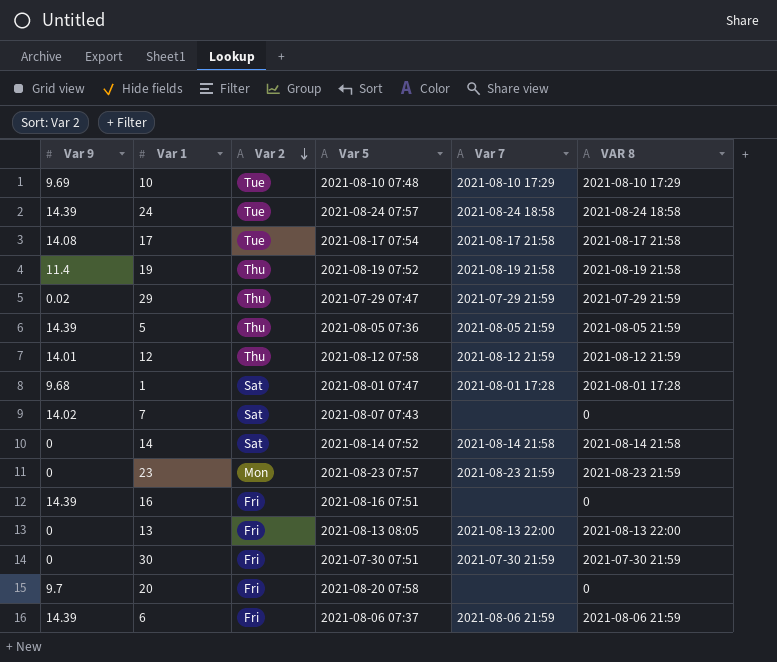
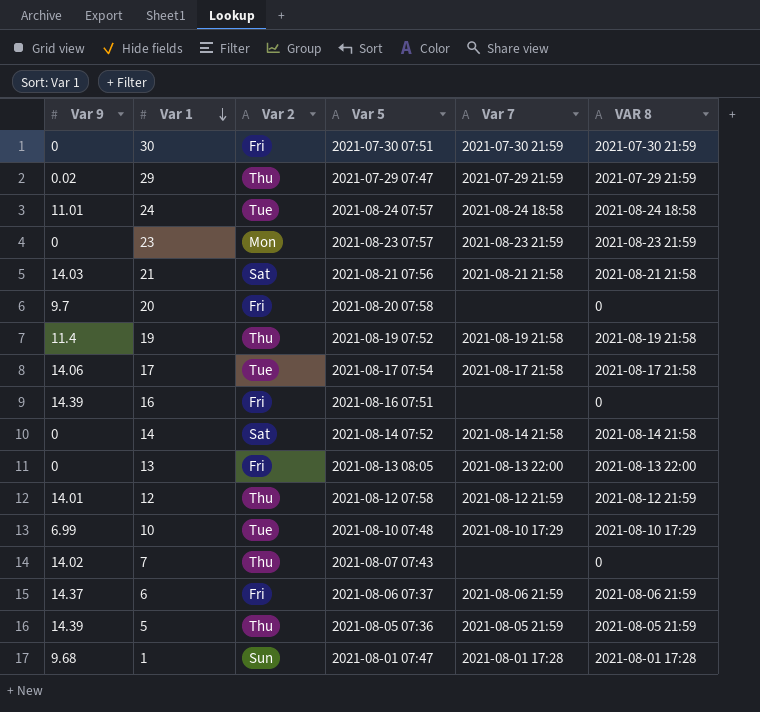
row order: Var 2 descending -> Var 1 descending
24 | Var 9: 14.39 -> 11.01
row 21: none -> 14.03 | Sat | 2021-08-21 07:56 | 2021-08-21 21:58 | 2021-08-21 21:58
17 | Var 9: 14.08 -> 14.06
10 | Var 9: 9.69 -> 6.99
7 | Var 2: Sat -> Thu
6 | Var 9: 14.39 -> 14.37
1 | Var 2: Sat -> Sun

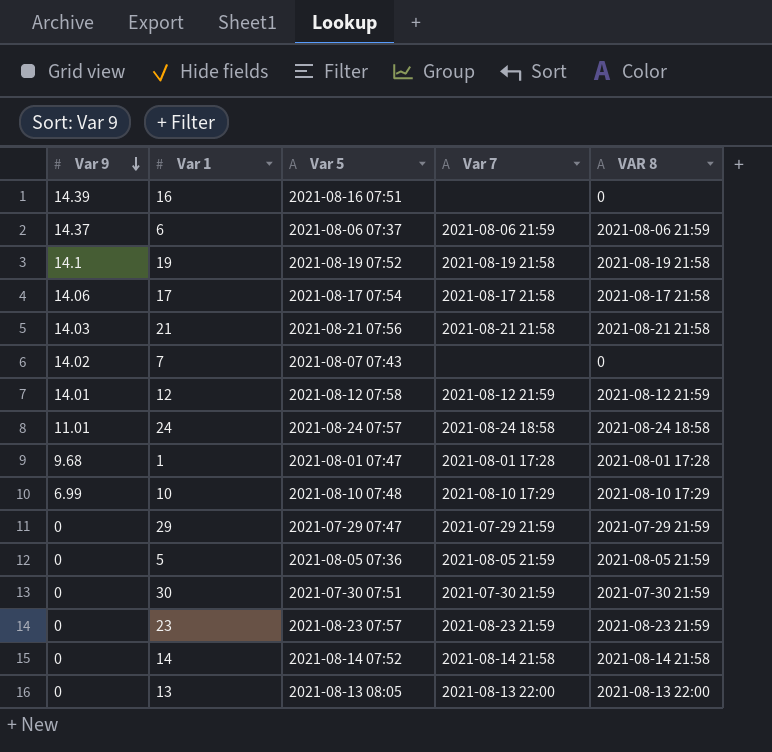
row order: Var 1 descending -> Var 9 descending
column Var 2 | position: 3 -> none
row 20: 9.7 | Fri | 2021-08-20 07:58 | none | 0 -> none
19 | Var 9: 11.4 -> 14.1
29 | Var 9: 0.02 -> 0
5 | Var 9: 14.39 -> 0

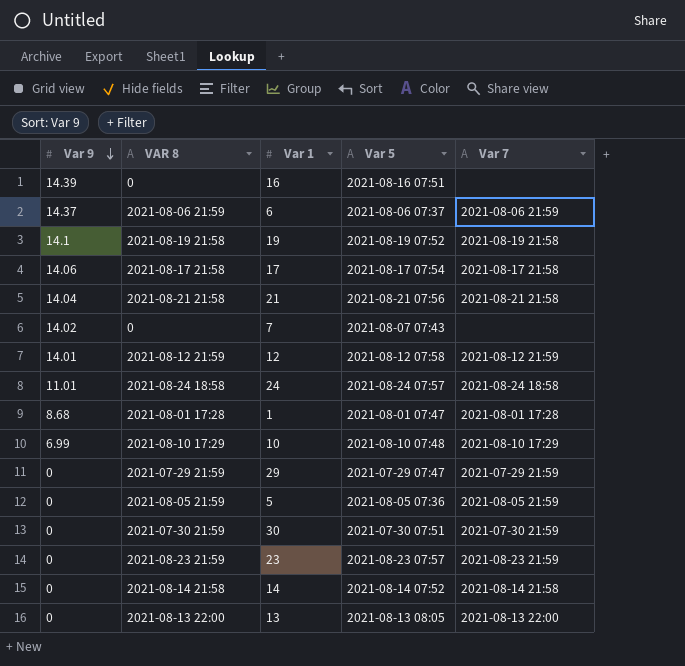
column VAR 8 | position: 5 -> 2
21 | Var 9: 14.03 -> 14.04
1 | Var 9: 9.68 -> 8.68

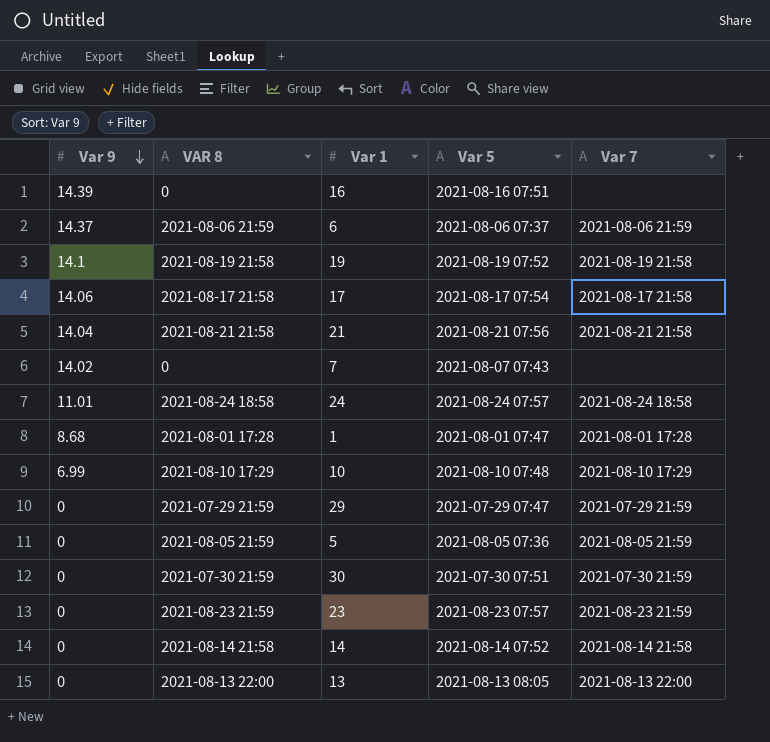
row 12: 14.01 | 2021-08-12 21:59 | 2021-08-12 07:58 | 2021-08-12 21:59 -> none

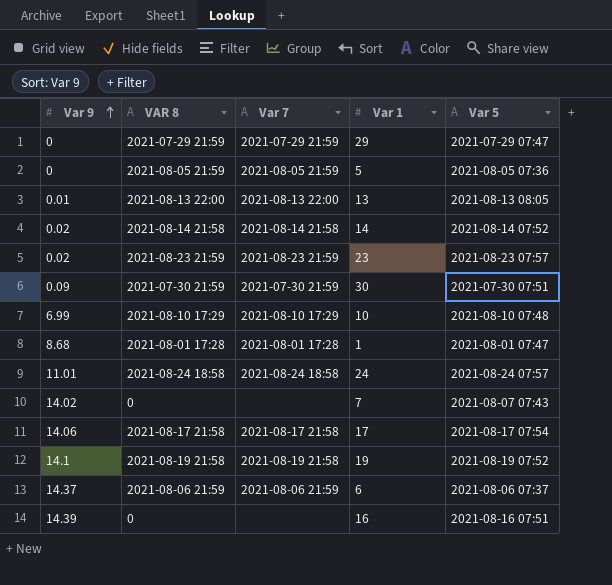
row order: Var 9 descending -> Var 9 ascending
column Var 7 | position: 5 -> 3
row 21: 14.04 | 2021-08-21 21:58 | 2021-08-21 07:56 | 2021-08-21 21:58 -> none
13 | Var 9: 0 -> 0.01
14 | Var 9: 0 -> 0.02
23 | Var 9: 0 -> 0.02
30 | Var 9: 0 -> 0.09

